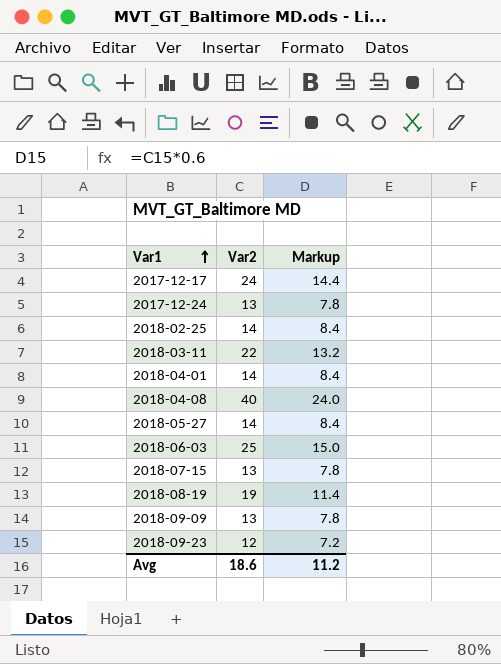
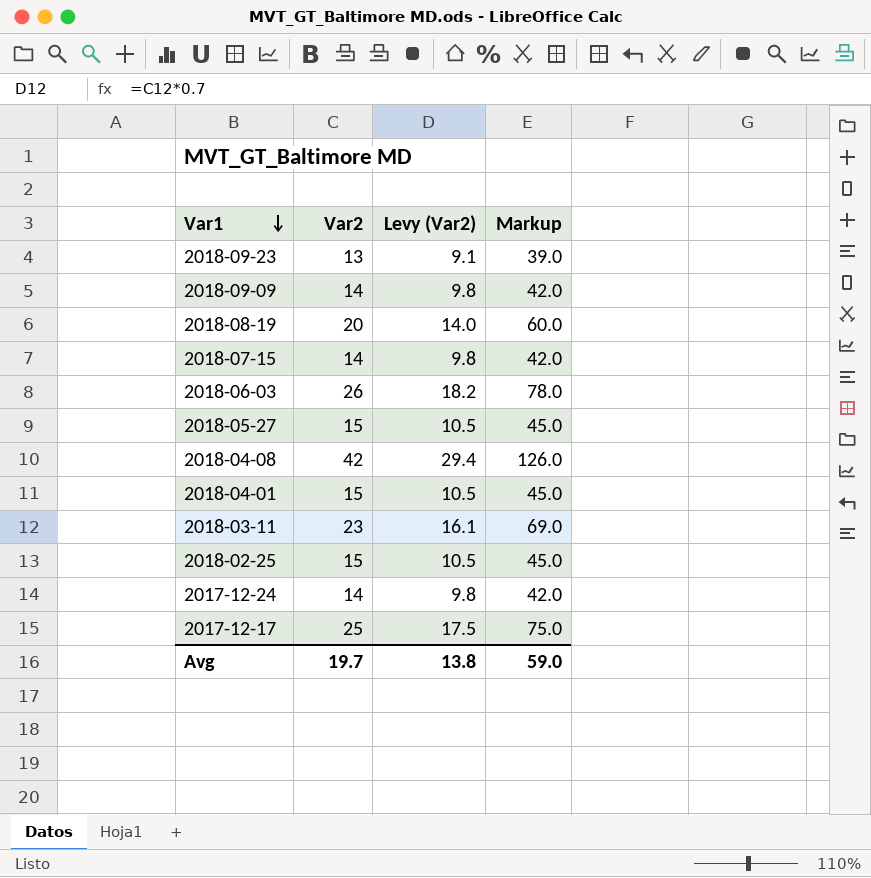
row order: Var1 ascending -> Var1 descending
column Levy (Var2) | formula: none -> [Var2] * 0.7
column Markup | formula: [Var2] * 0.6 -> [Var2] * 3
2018-09-23 | Var2: 12 -> 13
2018-09-09 | Var2: 13 -> 14
2018-08-19 | Var2: 19 -> 20
2018-07-15 | Var2: 13 -> 14
2018-06-03 | Var2: 25 -> 26
2018-05-27 | Var2: 14 -> 15
2018-04-08 | Var2: 40 -> 42
2018-04-01 | Var2: 14 -> 15
2018-03-11 | Var2: 22 -> 23
2018-02-25 | Var2: 14 -> 15
2017-12-24 | Var2: 13 -> 14
2017-12-17 | Var2: 24 -> 25
Avg | Var2: 18.6 -> 19.7
Avg | Markup: 11.2 -> 59.0

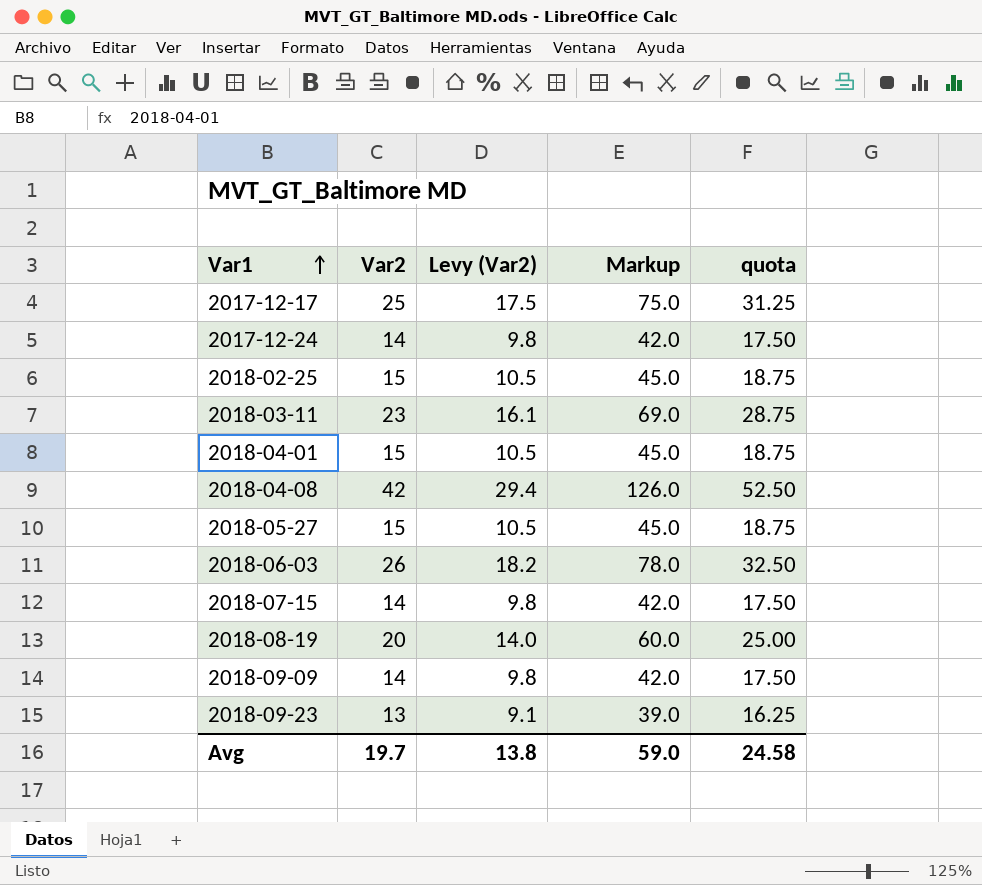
row order: Var1 descending -> Var1 ascending
column quota | formula: none -> [Var2] * 1.25

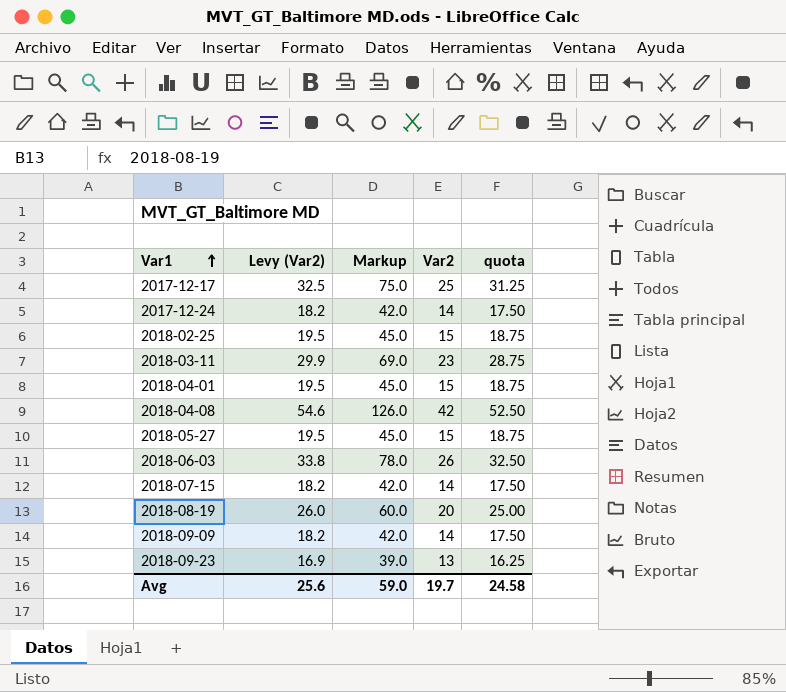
column Levy (Var2) | formula: [Var2] * 0.7 -> [Var2] * 1.3
column Var2 | position: 2 -> 4
Avg | Levy (Var2): 13.8 -> 25.6

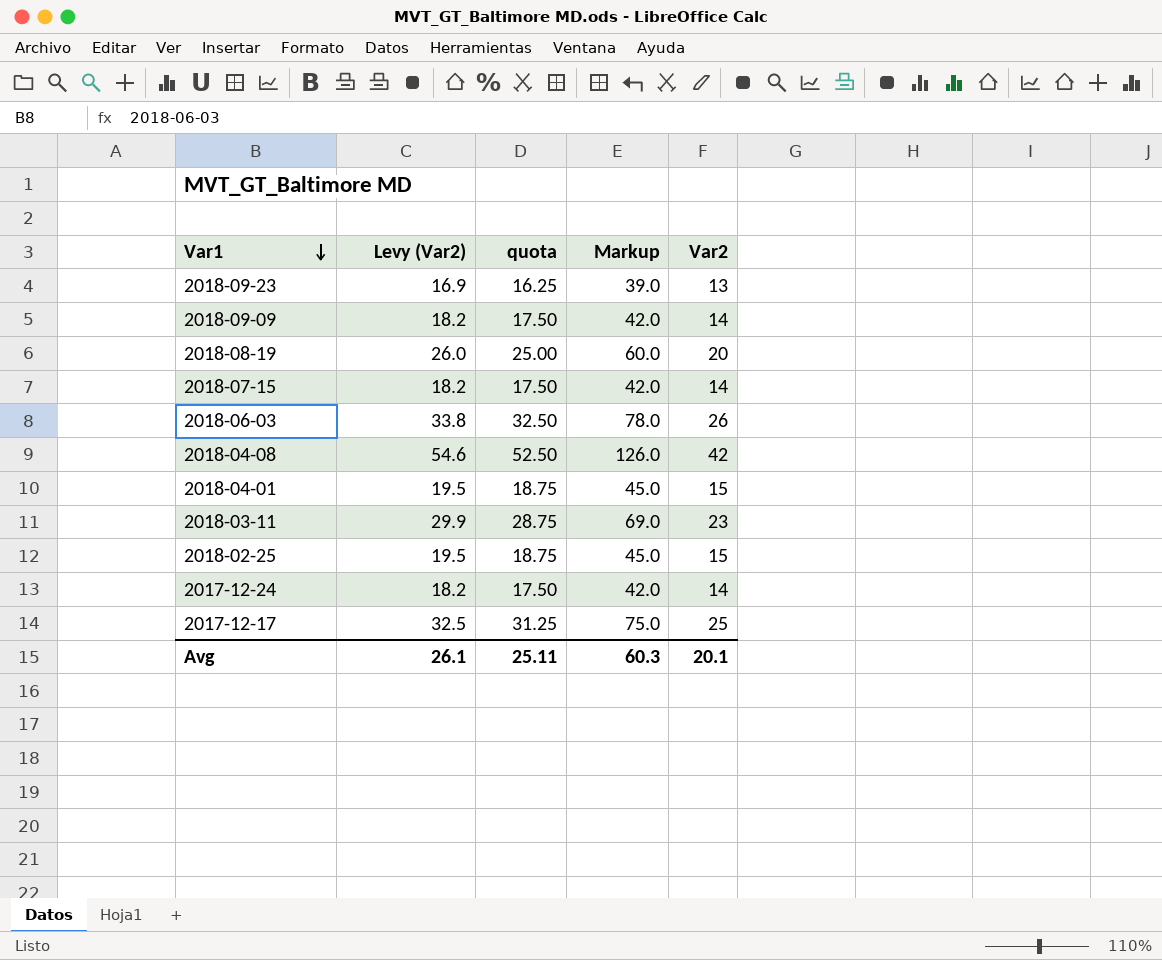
row order: Var1 ascending -> Var1 descending
column quota | position: 5 -> 3
row 2018-05-27: 19.5 | 45.0 | 15 | 18.75 -> none
Avg | Levy (Var2): 25.6 -> 26.1
Avg | quota: 24.58 -> 25.11
Avg | Markup: 59.0 -> 60.3
Avg | Var2: 19.7 -> 20.1

